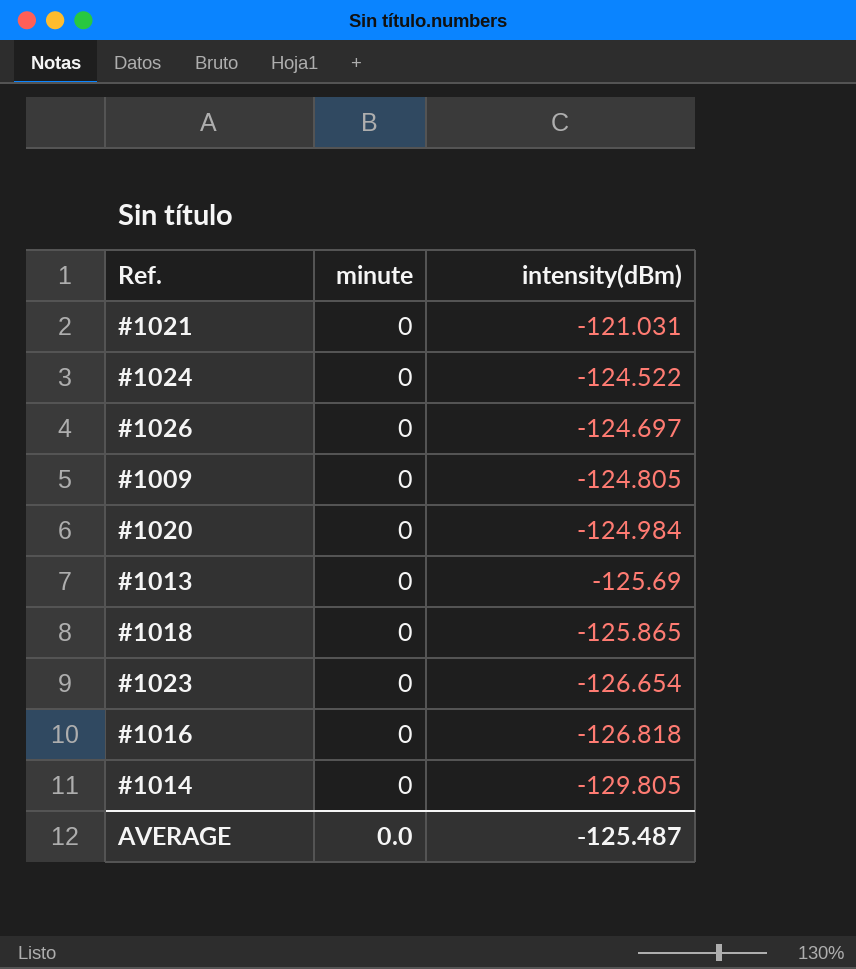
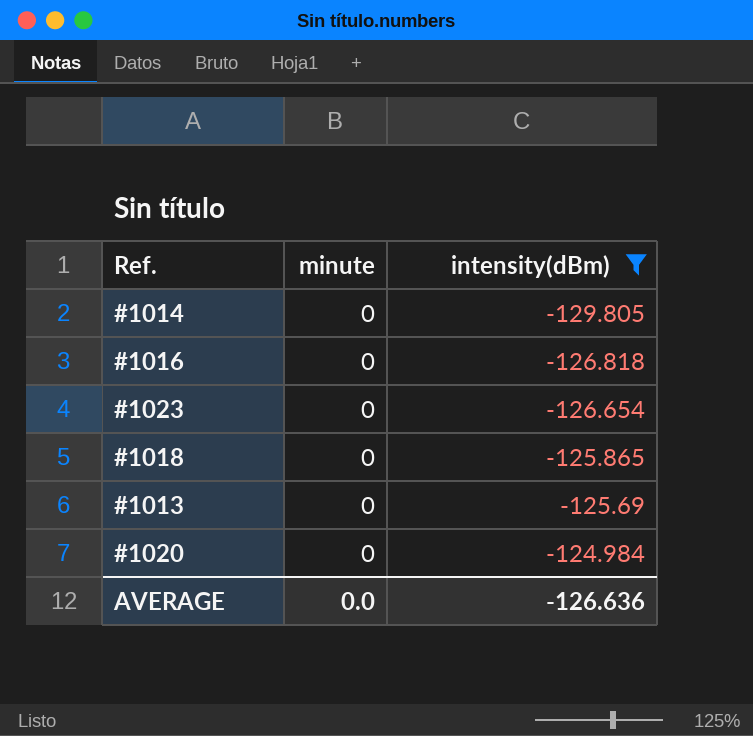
filter: none -> intensity(dBm) <= -124.984
row order: intensity(dBm) descending -> intensity(dBm) ascending
AVERAGE | intensity(dBm): -125.487 -> -126.636

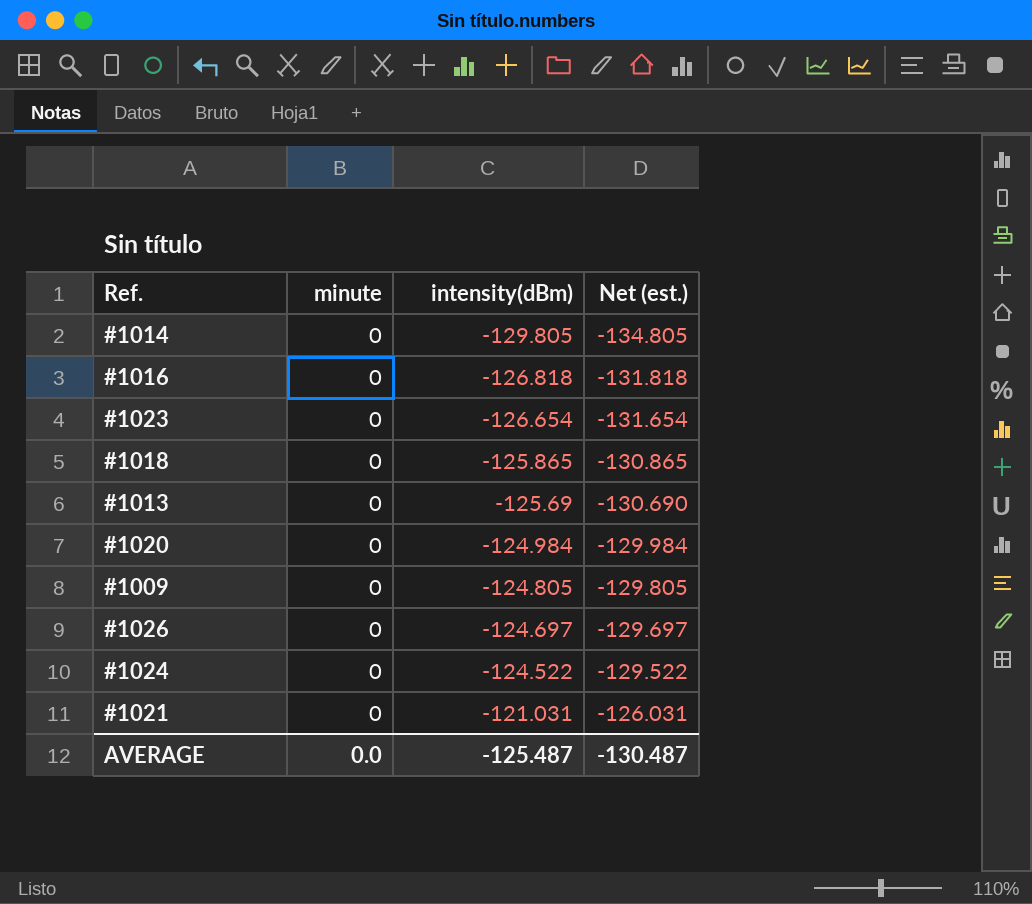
filter: intensity(dBm) <= -124.984 -> none
column Net (est.) | formula: none -> [intensity(dBm)] - 5
AVERAGE | intensity(dBm): -126.636 -> -125.487

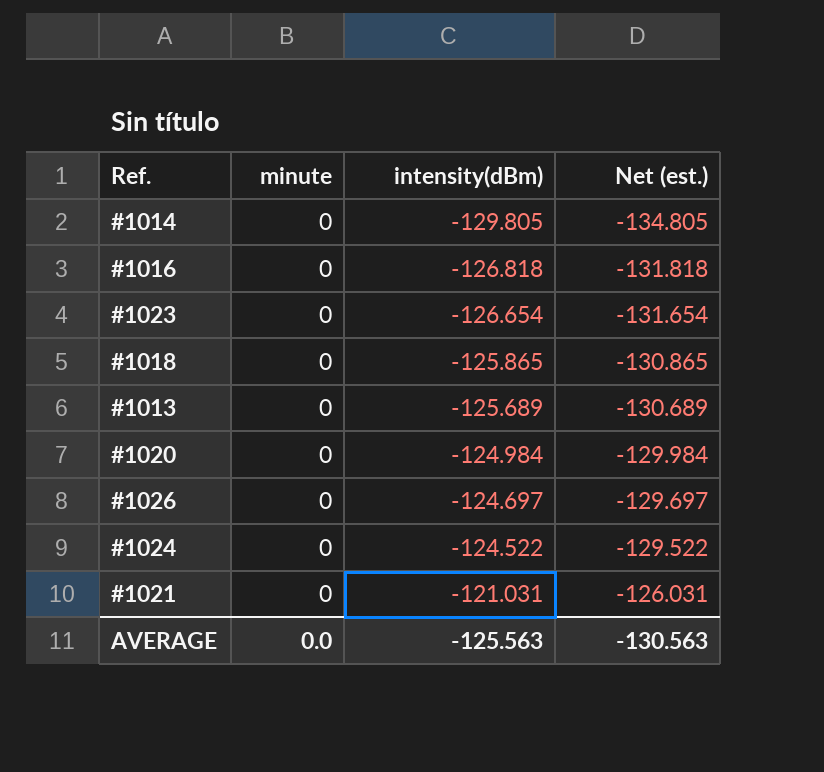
row #1009: 0 | -124.805 | -129.805 -> none
#1013 | intensity(dBm): -125.69 -> -125.689
#1013 | Net (est.): -130.690 -> -130.689
AVERAGE | intensity(dBm): -125.487 -> -125.563
AVERAGE | Net (est.): -130.487 -> -130.563

